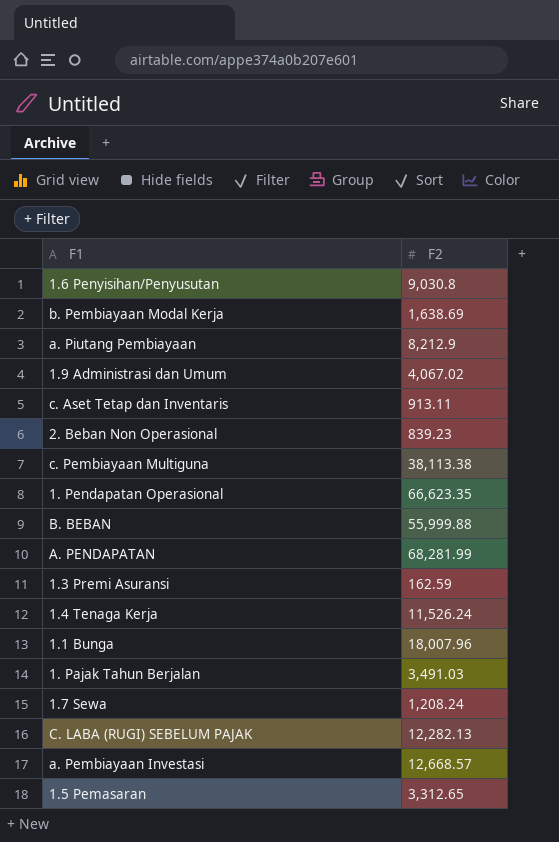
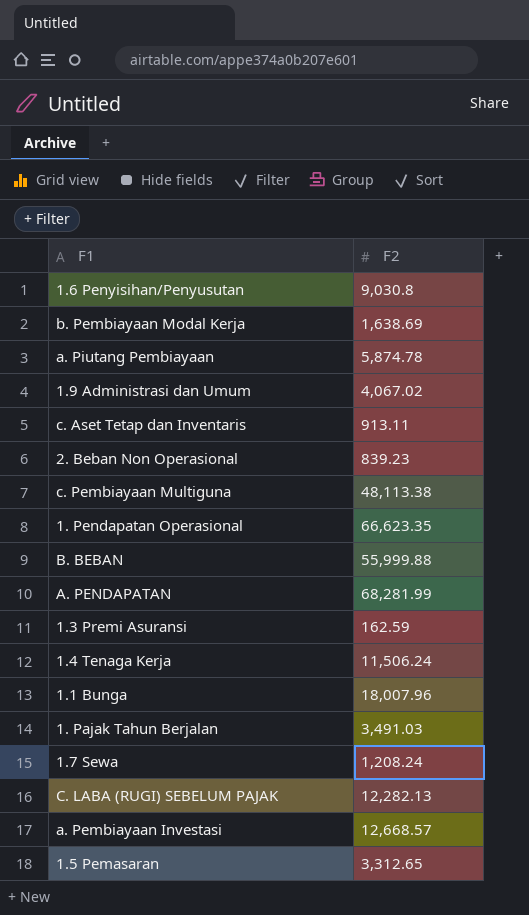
a. Piutang Pembiayaan | F2: 8,212.9 -> 5,874.78
c. Pembiayaan Multiguna | F2: 38,113.38 -> 48,113.38
1.4 Tenaga Kerja | F2: 11,526.24 -> 11,506.24

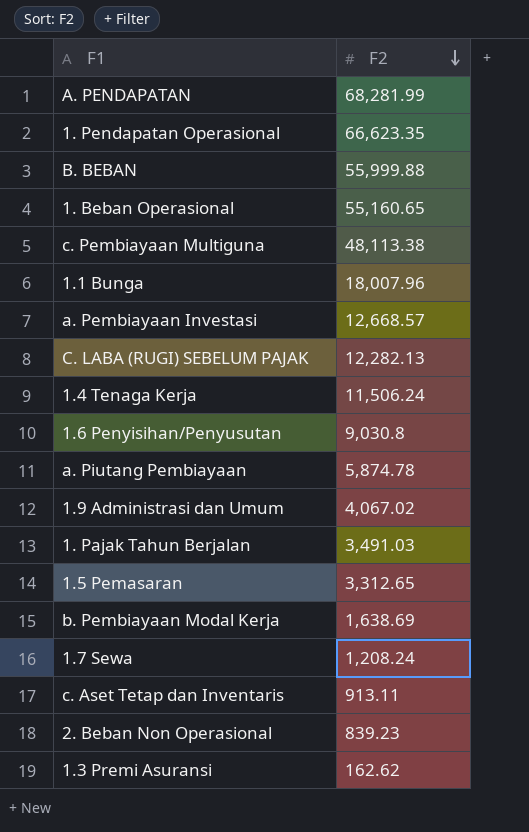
row order: none -> F2 descending
row 1. Beban Operasional: none -> 55,160.65
1.3 Premi Asuransi | F2: 162.59 -> 162.62

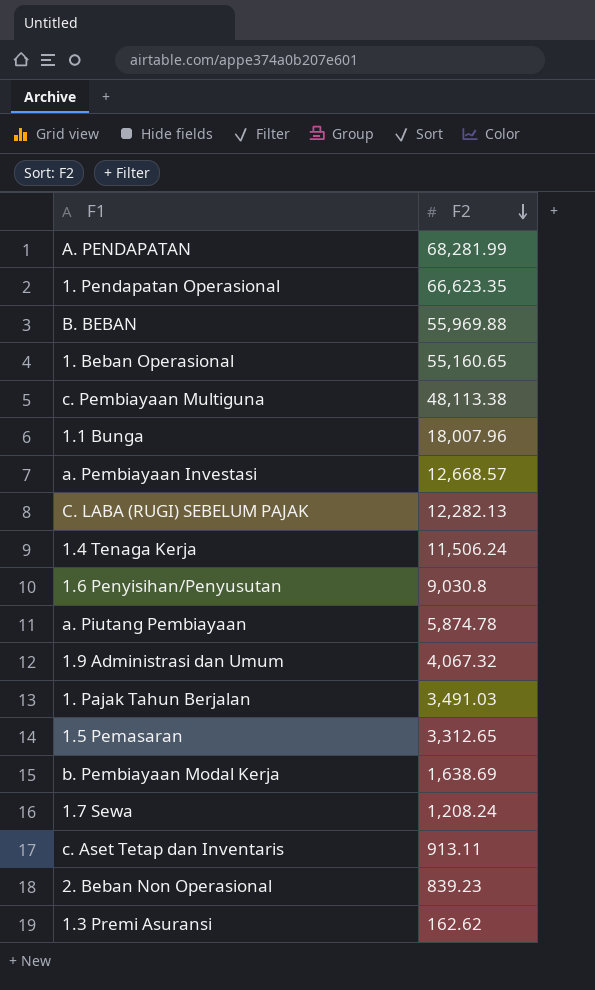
B. BEBAN | F2: 55,999.88 -> 55,969.88
1.9 Administrasi dan Umum | F2: 4,067.02 -> 4,067.32

